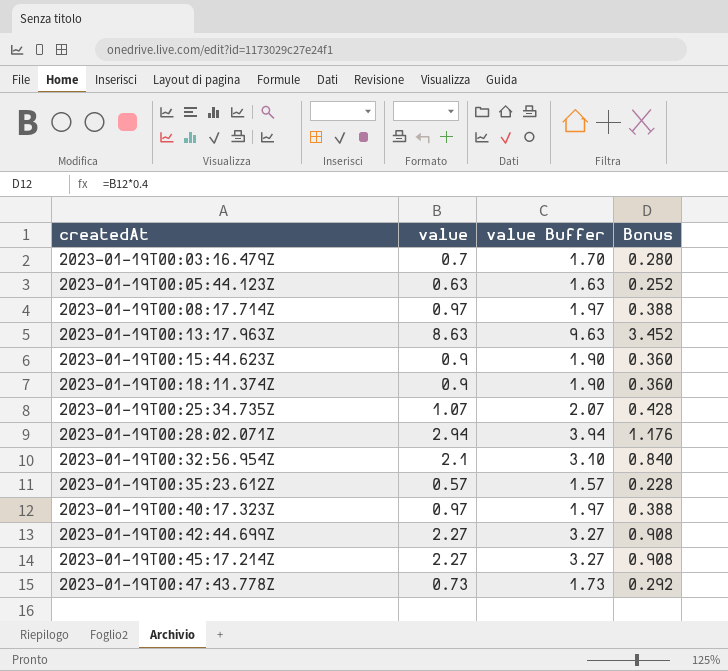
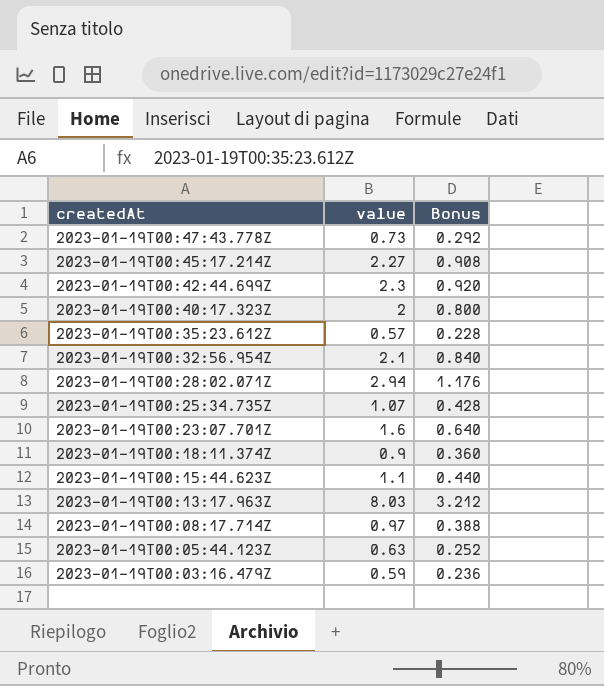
row order: createdAt ascending -> createdAt descending
column value Buffer | formula: [value] + 1 -> none
2023-01-19T00:42:44.699Z | value: 2.27 -> 2.3
2023-01-19T00:42:44.699Z | Bonus: 0.908 -> 0.920
2023-01-19T00:40:17.323Z | value: 0.97 -> 2
2023-01-19T00:40:17.323Z | Bonus: 0.388 -> 0.800
row 2023-01-19T00:23:07.701Z: none -> 1.6 | 0.640
2023-01-19T00:15:44.623Z | value: 0.9 -> 1.1
2023-01-19T00:15:44.623Z | Bonus: 0.360 -> 0.440
2023-01-19T00:13:17.963Z | value: 8.63 -> 8.03
2023-01-19T00:13:17.963Z | Bonus: 3.452 -> 3.212
2023-01-19T00:03:16.479Z | value: 0.7 -> 0.59
2023-01-19T00:03:16.479Z | Bonus: 0.280 -> 0.236

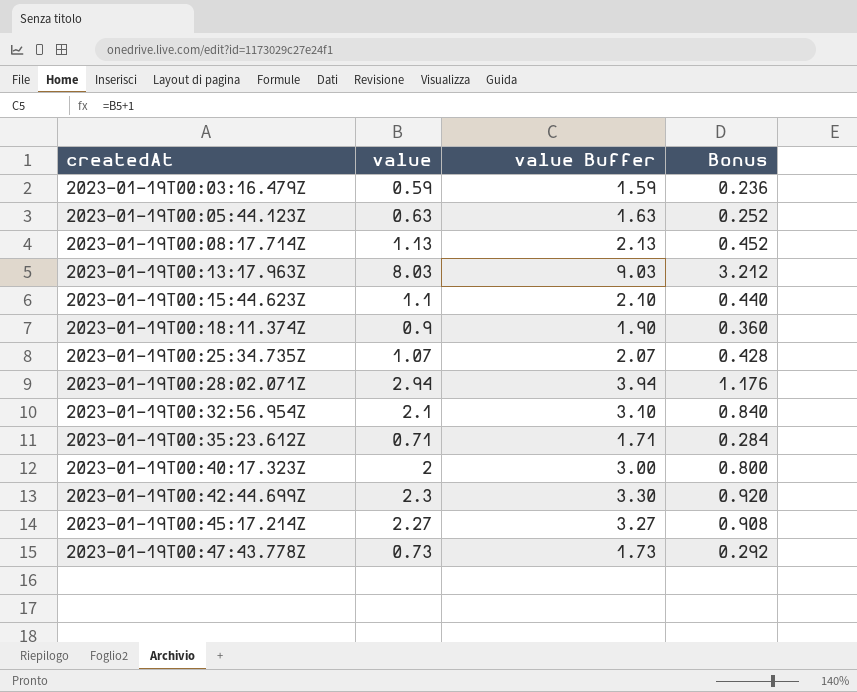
row order: createdAt descending -> createdAt ascending
column value Buffer | formula: none -> [value] + 1
row 2023-01-19T00:23:07.701Z: 1.6 | 0.640 -> none
2023-01-19T00:08:17.714Z | value: 0.97 -> 1.13
2023-01-19T00:08:17.714Z | Bonus: 0.388 -> 0.452
2023-01-19T00:35:23.612Z | value: 0.57 -> 0.71
2023-01-19T00:35:23.612Z | Bonus: 0.228 -> 0.284

